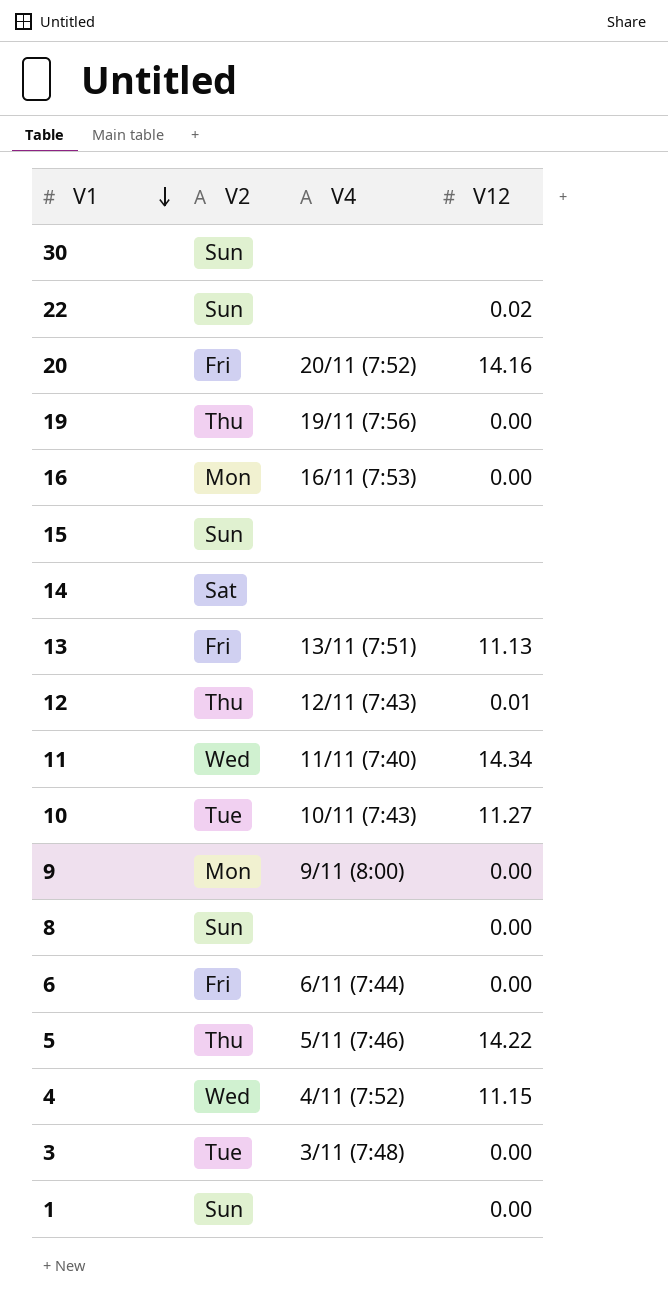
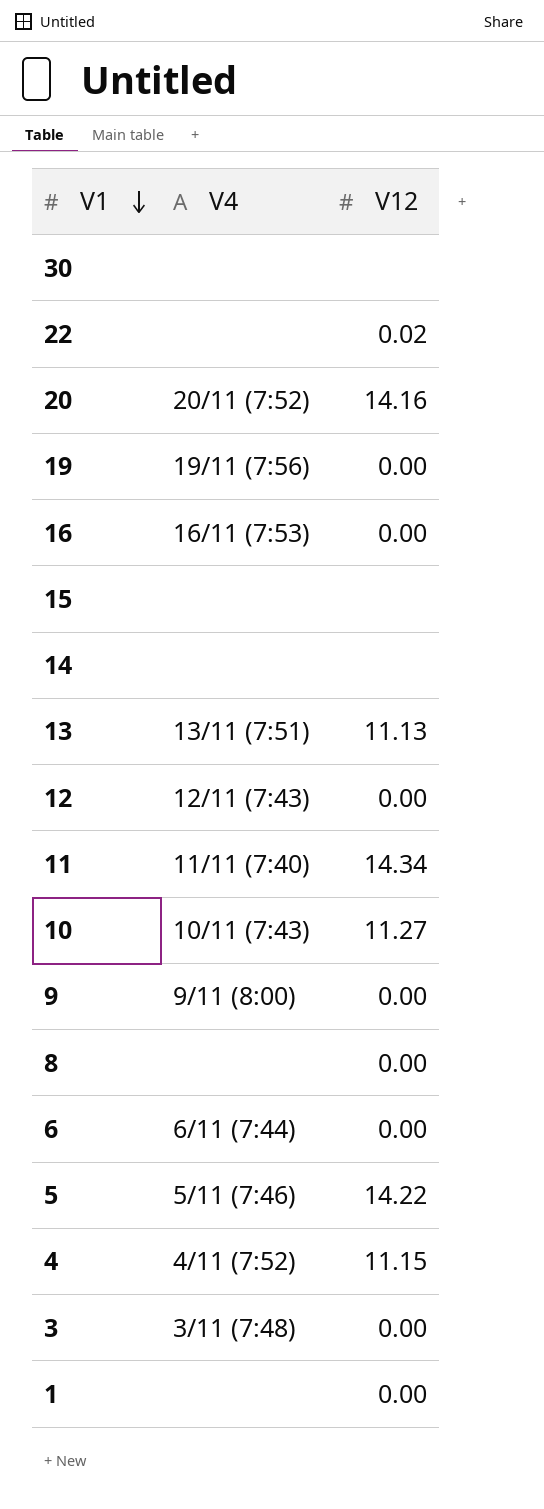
column V2 | position: 2 -> none
12 | V12: 0.01 -> 0.00

